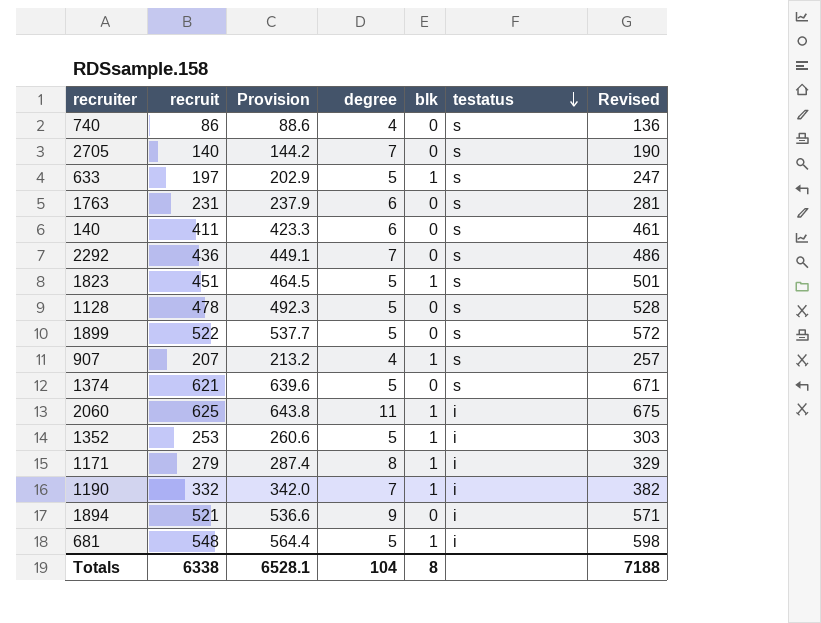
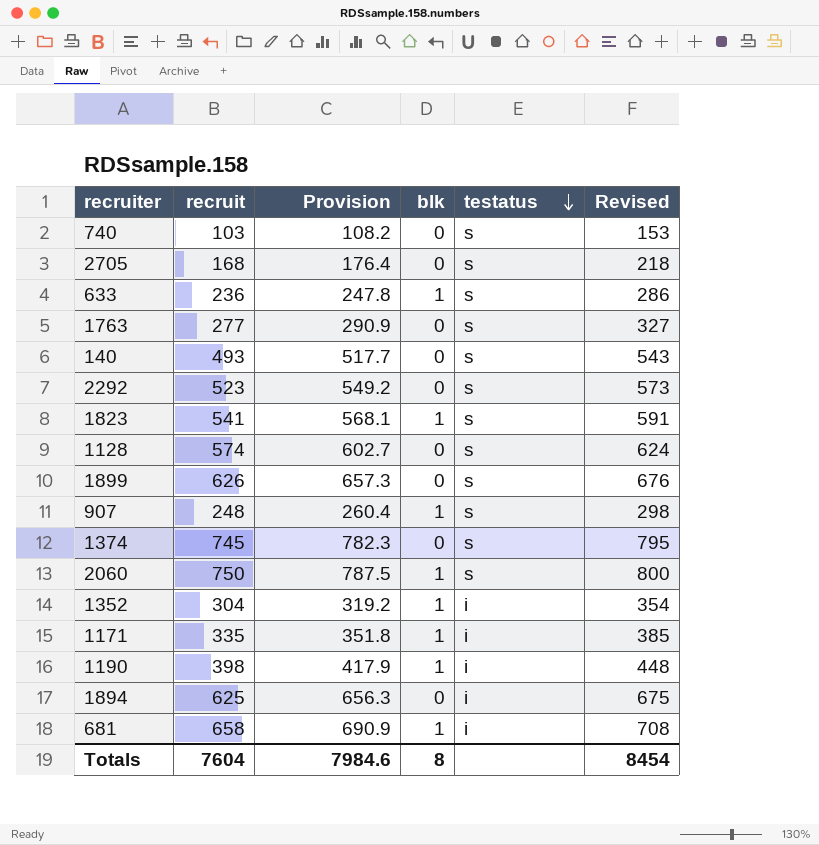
column degree | position: 4 -> none
column Provision | formula: [recruit] * 1.03 -> [recruit] * 1.05
740 | recruit: 86 -> 103
740 | Revised: 136 -> 153
2705 | recruit: 140 -> 168
2705 | Revised: 190 -> 218
633 | recruit: 197 -> 236
633 | Revised: 247 -> 286
1763 | recruit: 231 -> 277
1763 | Revised: 281 -> 327
140 | recruit: 411 -> 493
140 | Revised: 461 -> 543
2292 | recruit: 436 -> 523
2292 | Revised: 486 -> 573
1823 | recruit: 451 -> 541
1823 | Revised: 501 -> 591
1128 | recruit: 478 -> 574
1128 | Revised: 528 -> 624
1899 | recruit: 522 -> 626
1899 | Revised: 572 -> 676
907 | recruit: 207 -> 248
907 | Revised: 257 -> 298
1374 | recruit: 621 -> 745
1374 | Revised: 671 -> 795
2060 | recruit: 625 -> 750
2060 | testatus: i -> s
2060 | Revised: 675 -> 800
1352 | recruit: 253 -> 304
1352 | Revised: 303 -> 354
1171 | recruit: 279 -> 335
1171 | Revised: 329 -> 385
1190 | recruit: 332 -> 398
1190 | Revised: 382 -> 448
1894 | recruit: 521 -> 625
1894 | Revised: 571 -> 675
681 | recruit: 548 -> 658
681 | Revised: 598 -> 708
Totals | recruit: 6338 -> 7604
Totals | Provision: 6528.1 -> 7984.6
Totals | Revised: 7188 -> 8454

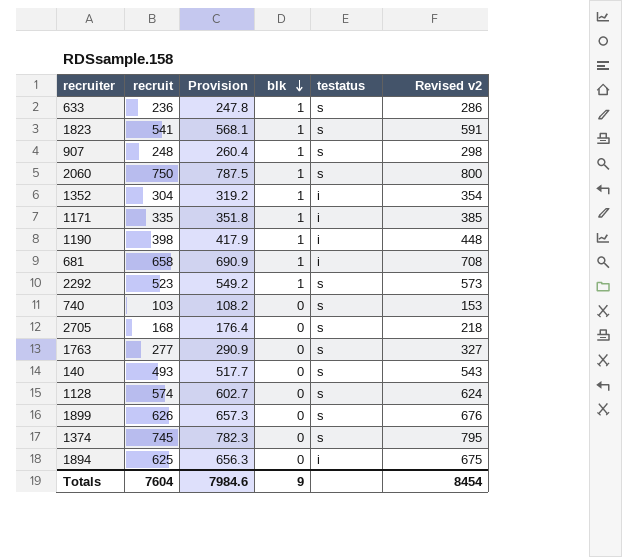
row order: testatus descending -> blk descending
column name: Revised -> Revised v2
2292 | blk: 0 -> 1
Totals | blk: 8 -> 9

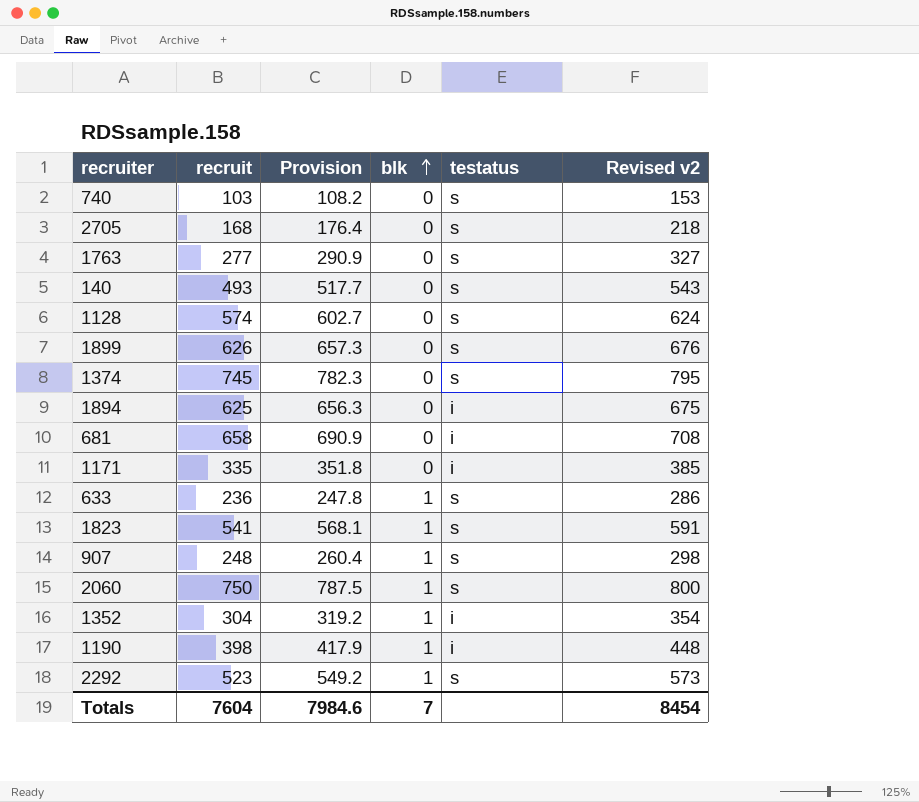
row order: blk descending -> blk ascending
681 | blk: 1 -> 0
1171 | blk: 1 -> 0
Totals | blk: 9 -> 7

